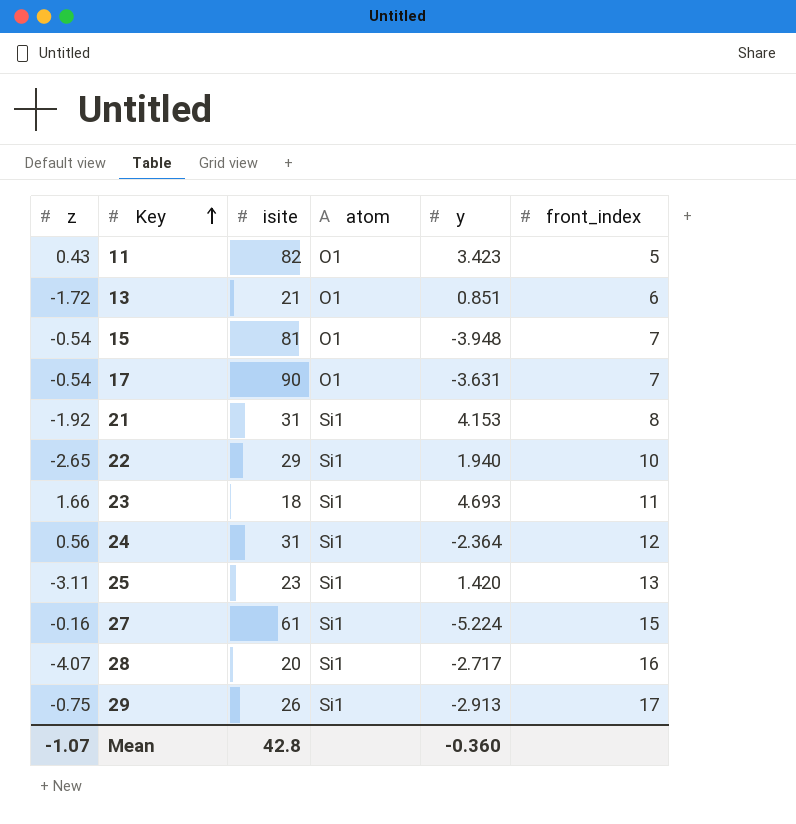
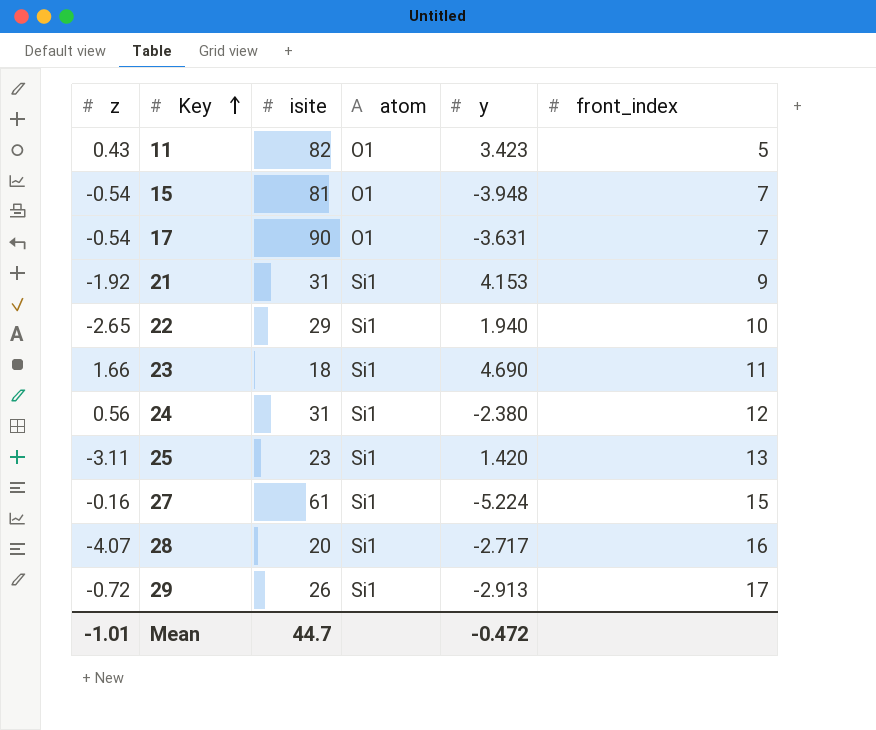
row 13: -1.72 | 21 | O1 | 0.851 | 6 -> none
21 | front_index: 8 -> 9
23 | y: 4.693 -> 4.690
24 | y: -2.364 -> -2.380
29 | z: -0.75 -> -0.72
Mean | z: -1.07 -> -1.01
Mean | isite: 42.8 -> 44.7
Mean | y: -0.360 -> -0.472

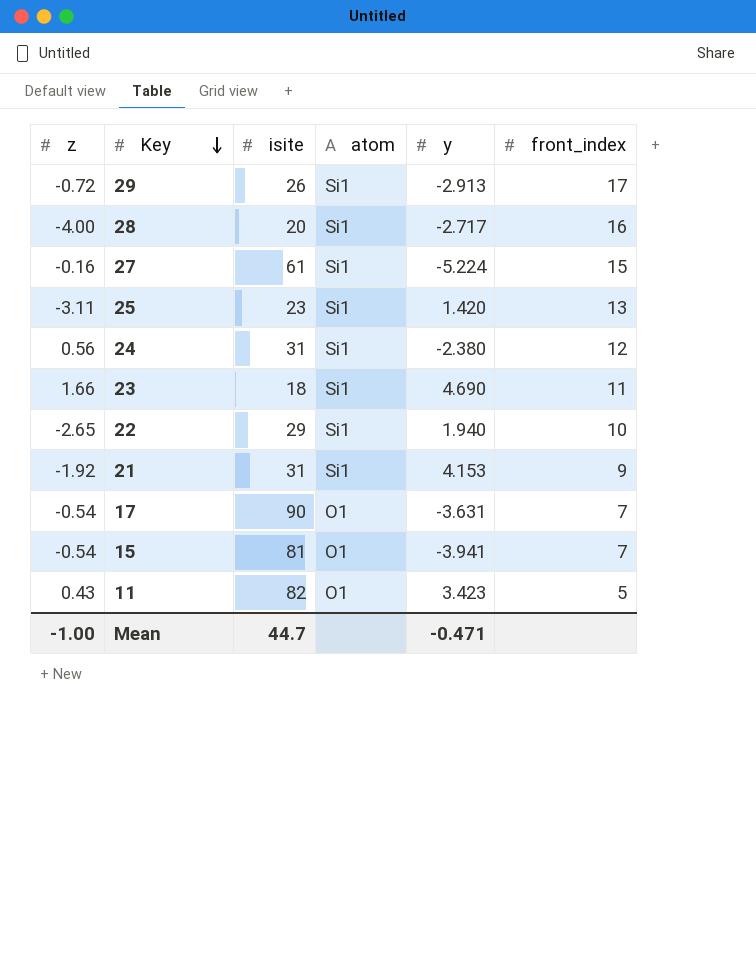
row order: Key ascending -> Key descending
28 | z: -4.07 -> -4.00
15 | y: -3.948 -> -3.941
Mean | z: -1.01 -> -1.00
Mean | y: -0.472 -> -0.471

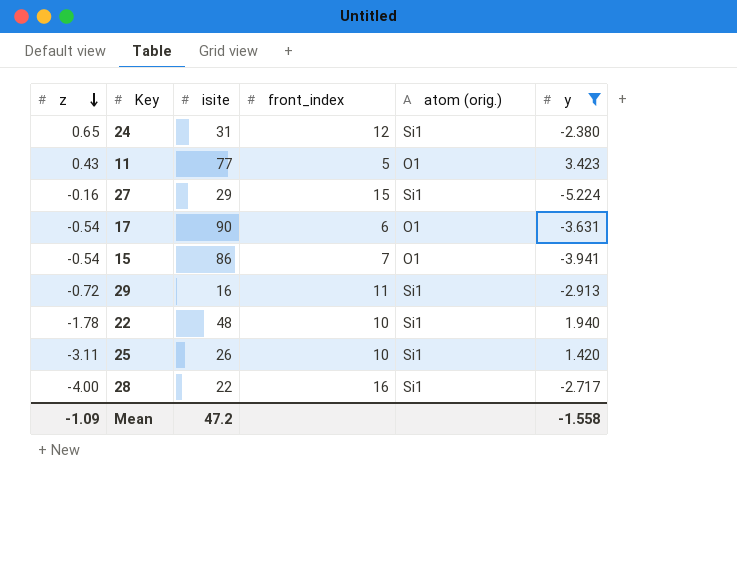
filter: none -> y <= 3.423
row order: Key descending -> z descending
column front_index | position: 6 -> 4
column name: atom -> atom (orig.)
24 | z: 0.56 -> 0.65
11 | isite: 82 -> 77
27 | isite: 61 -> 29
17 | front_index: 7 -> 6
15 | isite: 81 -> 86
29 | isite: 26 -> 16
29 | front_index: 17 -> 11
22 | z: -2.65 -> -1.78
22 | isite: 29 -> 48
25 | isite: 23 -> 26
25 | front_index: 13 -> 10
28 | isite: 20 -> 22
Mean | z: -1.00 -> -1.09
Mean | isite: 44.7 -> 47.2
Mean | y: -0.471 -> -1.558

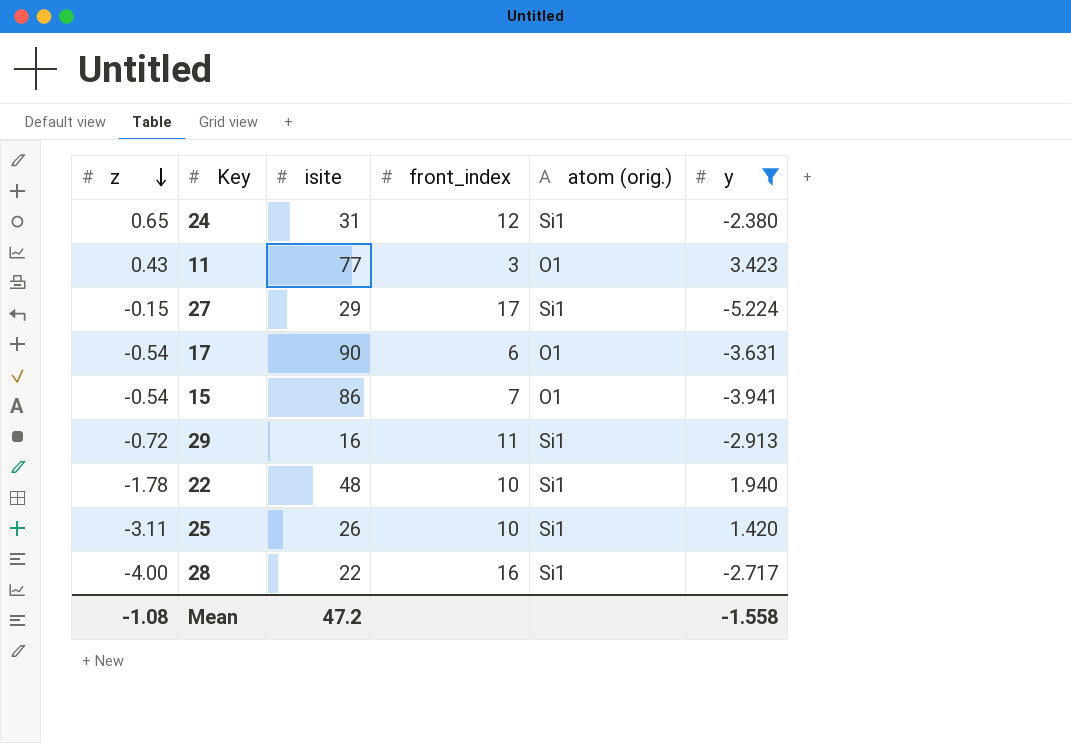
11 | front_index: 5 -> 3
27 | z: -0.16 -> -0.15
27 | front_index: 15 -> 17
Mean | z: -1.09 -> -1.08

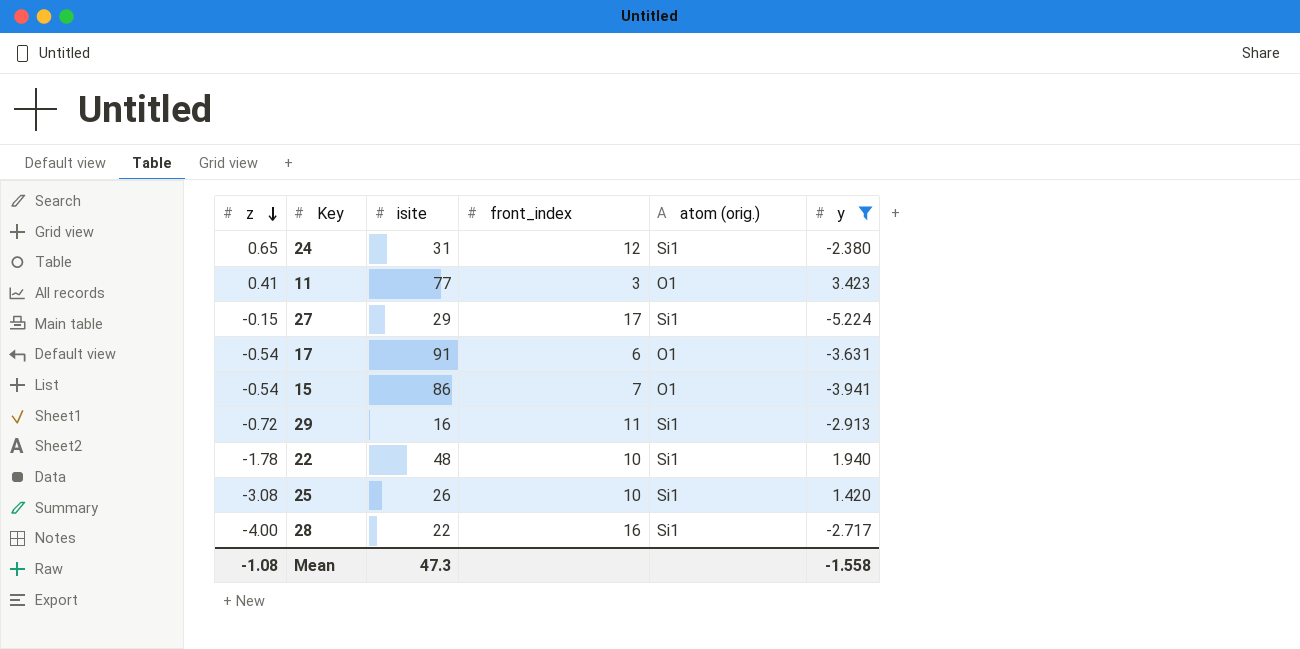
11 | z: 0.43 -> 0.41
17 | isite: 90 -> 91
25 | z: -3.11 -> -3.08
Mean | isite: 47.2 -> 47.3

